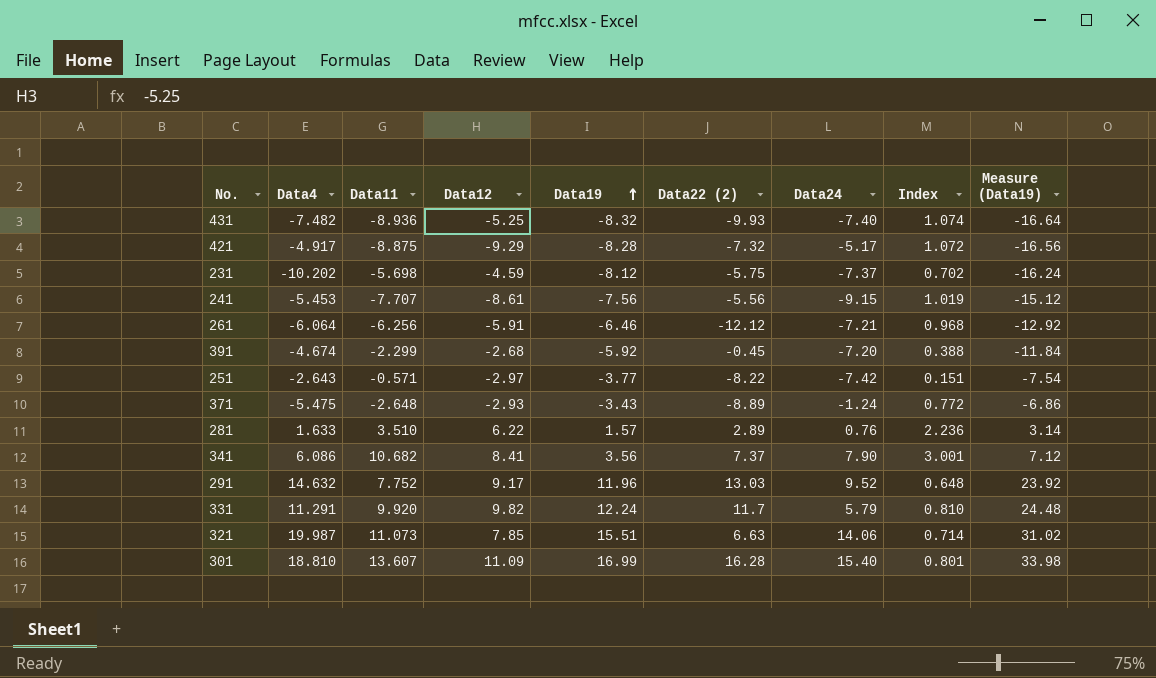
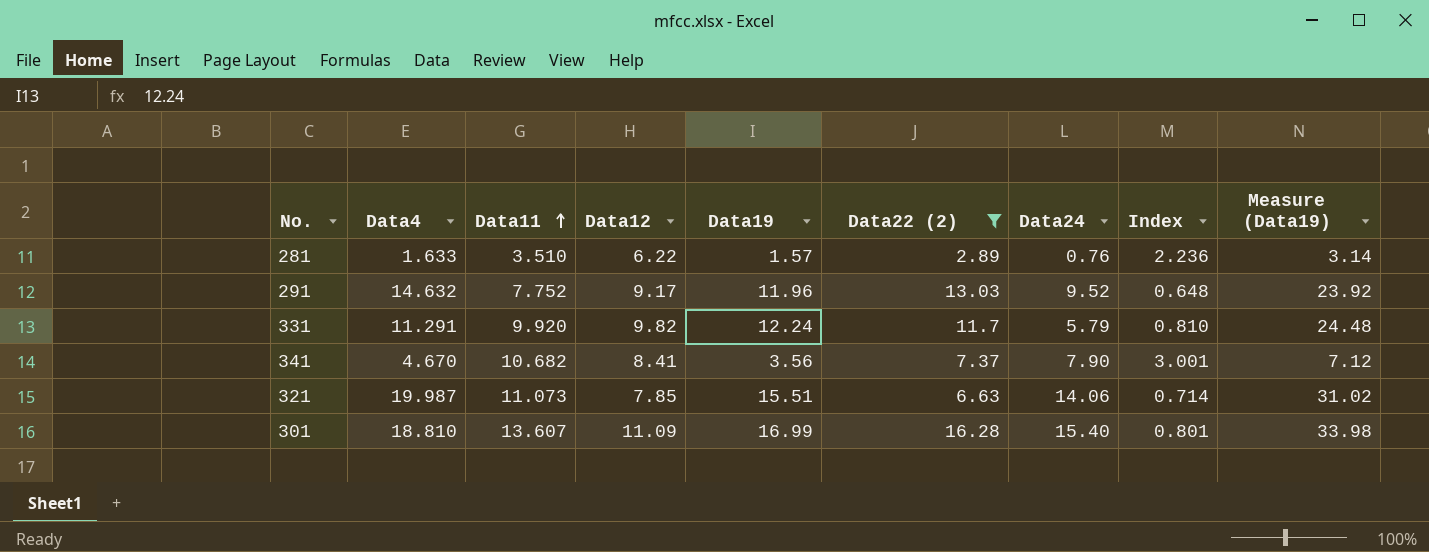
filter: none -> Data22 (2) >= 2.89
row order: Data19 ascending -> Data11 ascending
341 | Data4: 6.086 -> 4.670

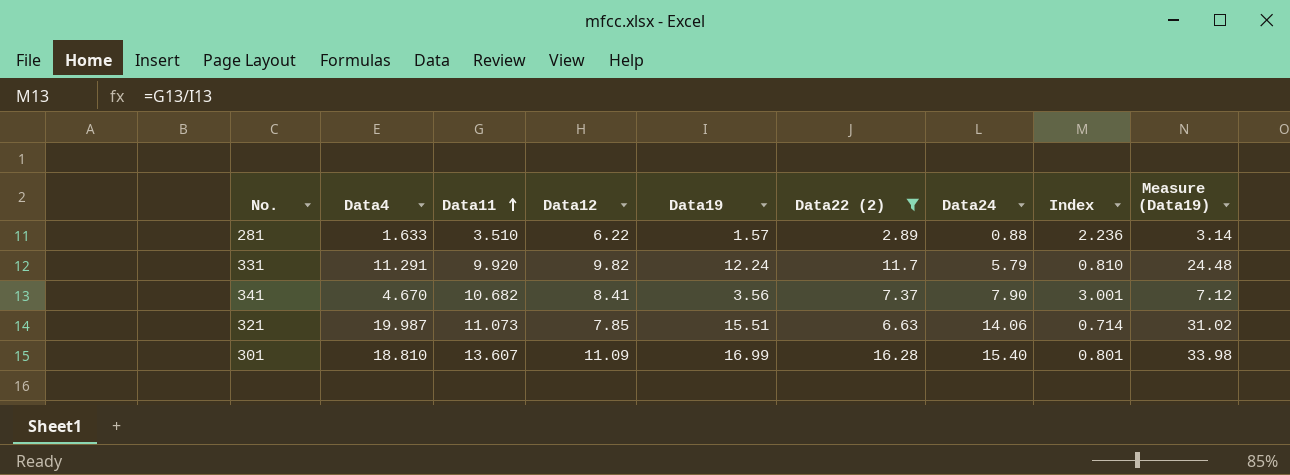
row 291: 14.632 | 7.752 | 9.17 | 11.96 | 13.03 | 9.52 | 0.648 | 23.92 -> none
281 | Data24: 0.76 -> 0.88

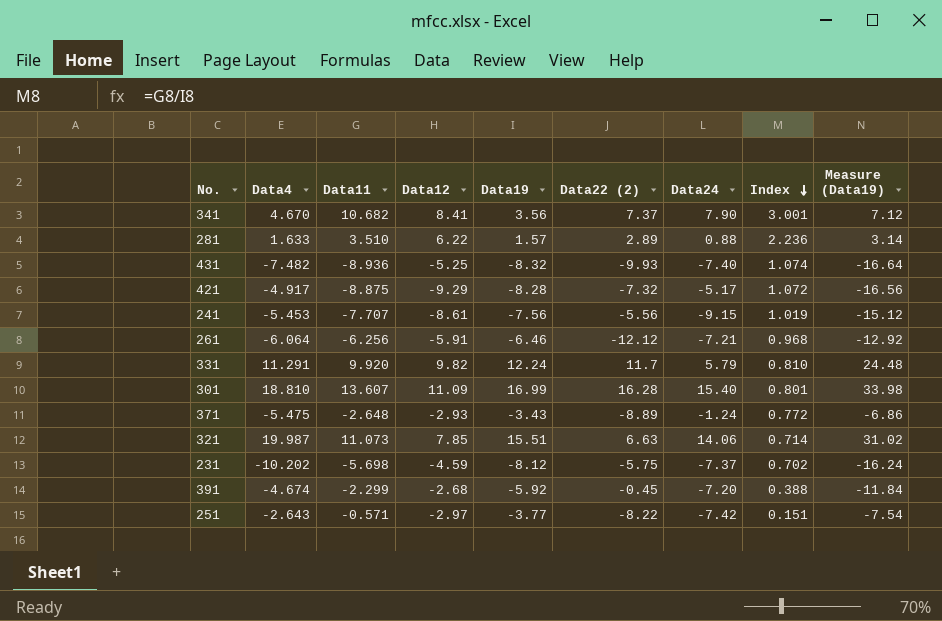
filter: Data22 (2) >= 2.89 -> none
row order: Data11 ascending -> Index descending

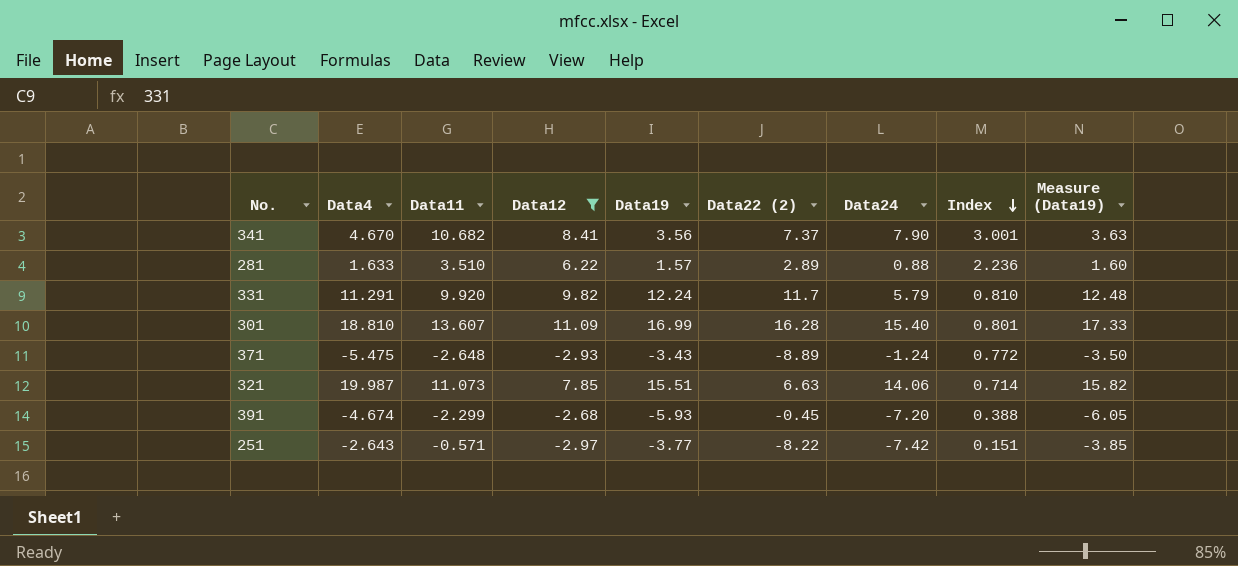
filter: none -> Data12 >= -2.97
column Measure (Data19) | formula: [Data19] * 2 -> [Data19] * 1.02
391 | Data19: -5.92 -> -5.93

